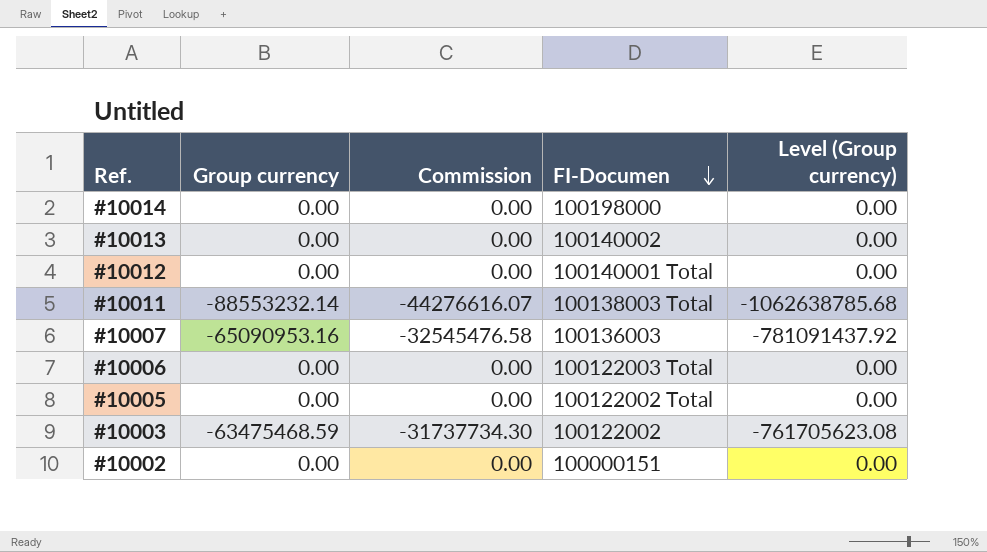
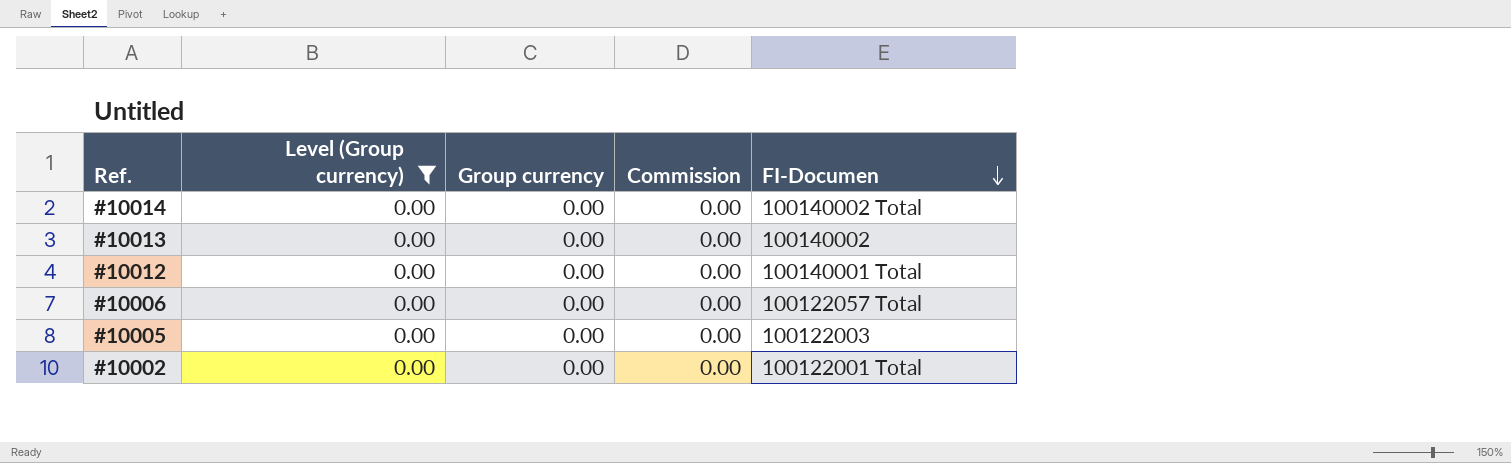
filter: none -> Level (Group currency) = 0.00
column Level (Group currency) | position: 5 -> 2
#10014 | FI-Documen: 100198000 -> 100140002 Total
#10006 | FI-Documen: 100122003 Total -> 100122057 Total
#10005 | FI-Documen: 100122002 Total -> 100122003
#10002 | FI-Documen: 100000151 -> 100122001 Total

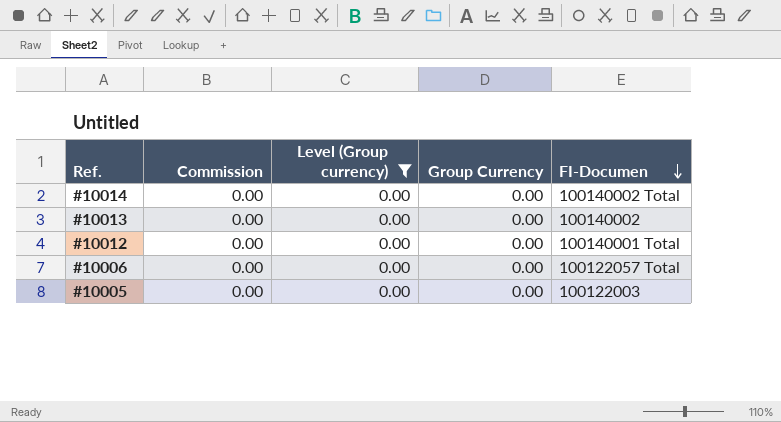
column Commission | position: 4 -> 2
column name: Group currency -> Group Currency
row #10002: 0.00 | 0.00 | 0.00 | 100122001 Total -> none

